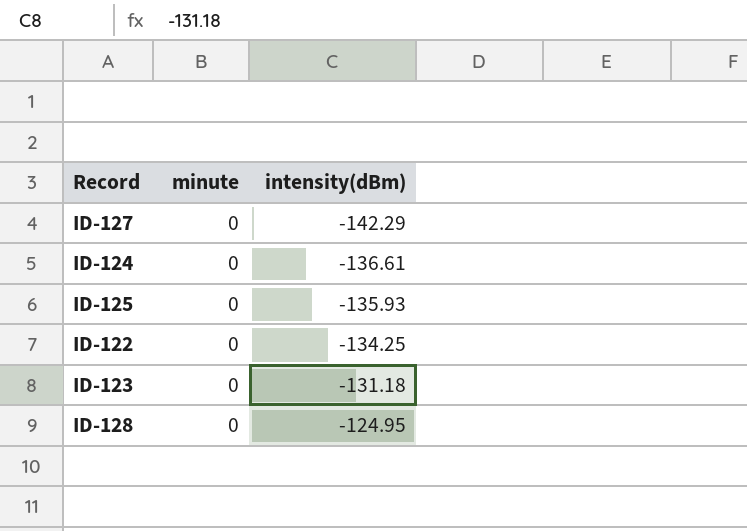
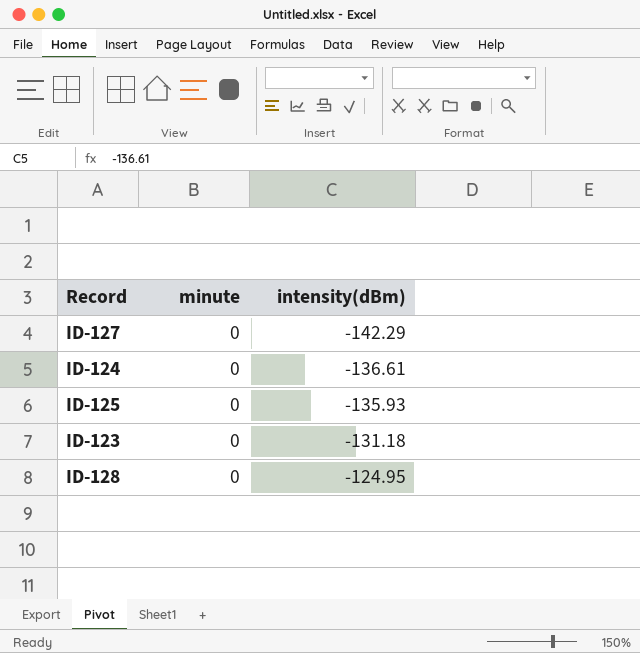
row ID-122: 0 | -134.25 -> none

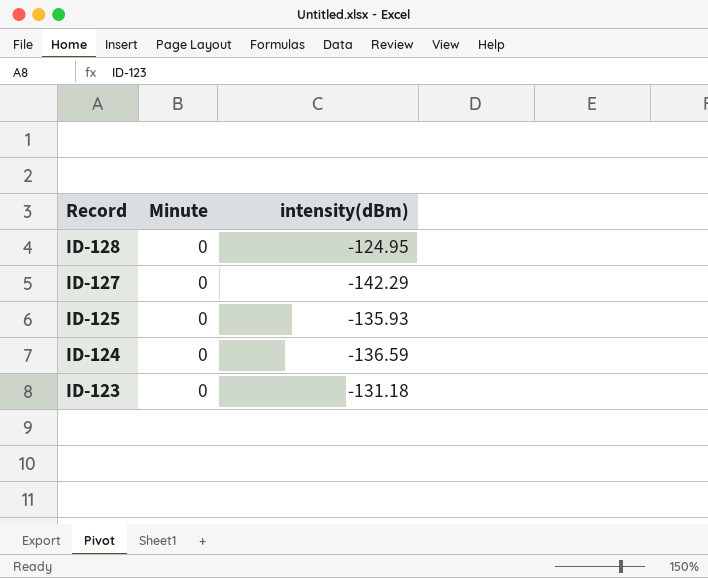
row order: intensity(dBm) ascending -> Record descending
column name: minute -> Minute
ID-124 | intensity(dBm): -136.61 -> -136.59

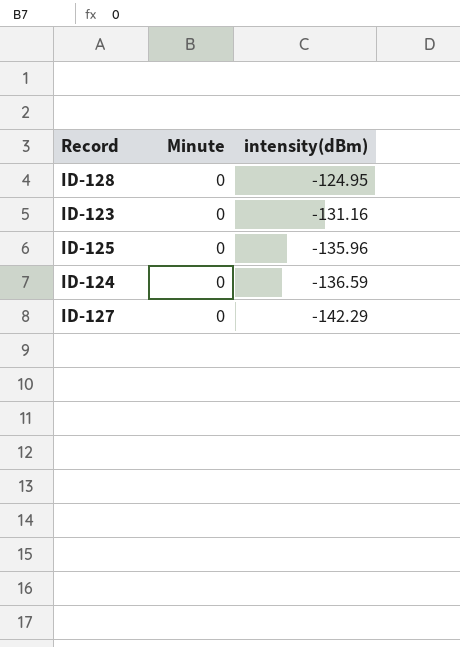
row order: Record descending -> intensity(dBm) descending
ID-123 | intensity(dBm): -131.18 -> -131.16
ID-125 | intensity(dBm): -135.93 -> -135.96

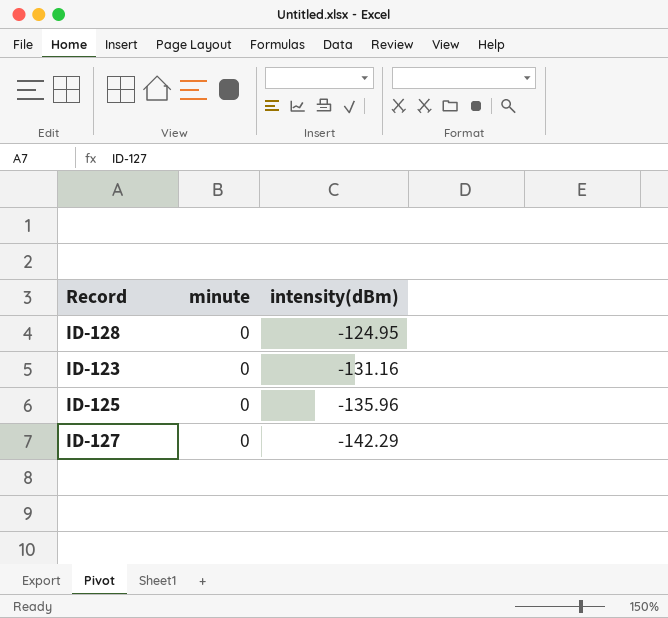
column name: Minute -> minute
row ID-124: 0 | -136.59 -> none

